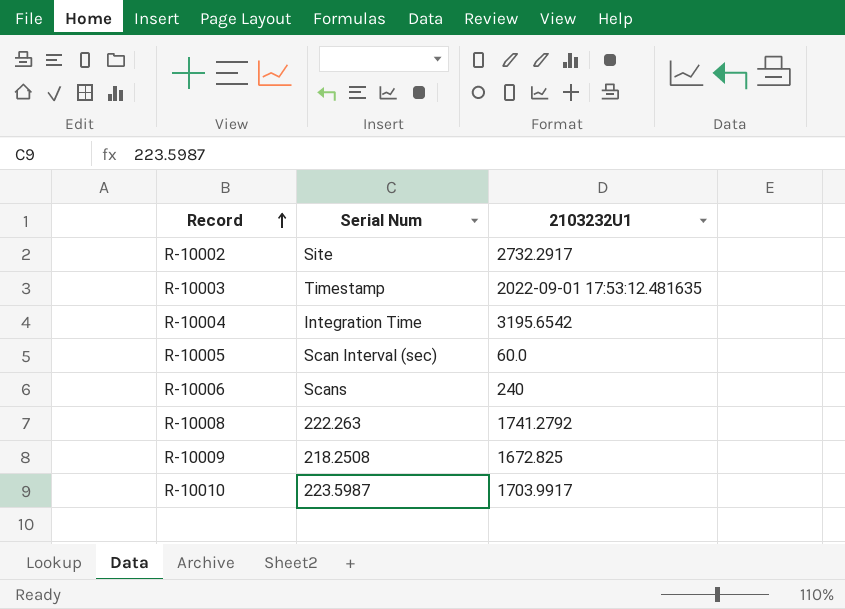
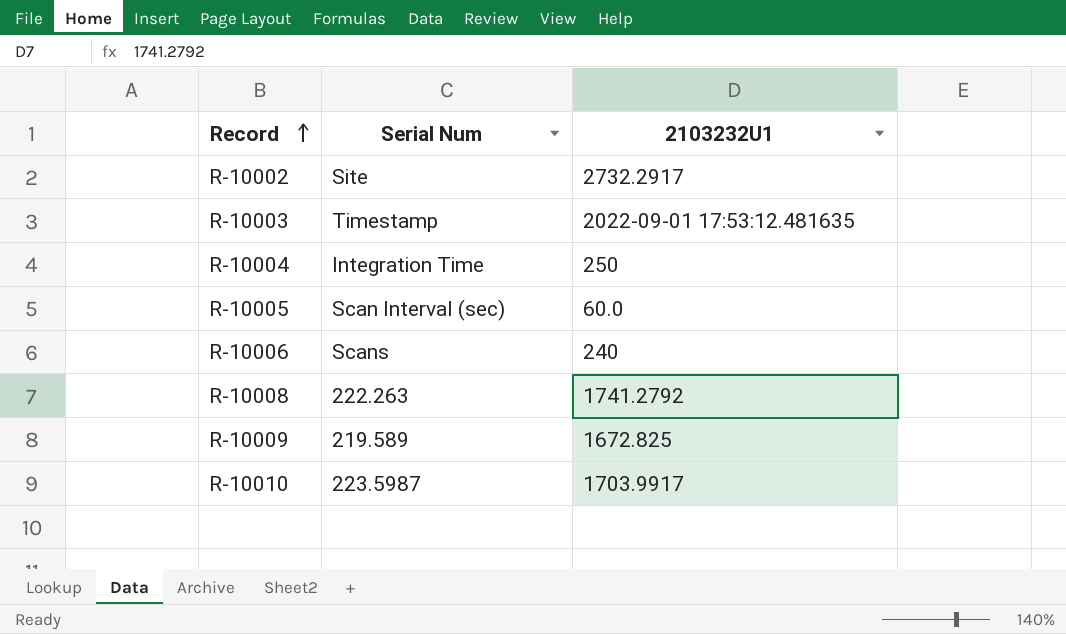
R-10004 | 2103232U1: 3195.6542 -> 250
R-10009 | Serial Num: 218.2508 -> 219.589

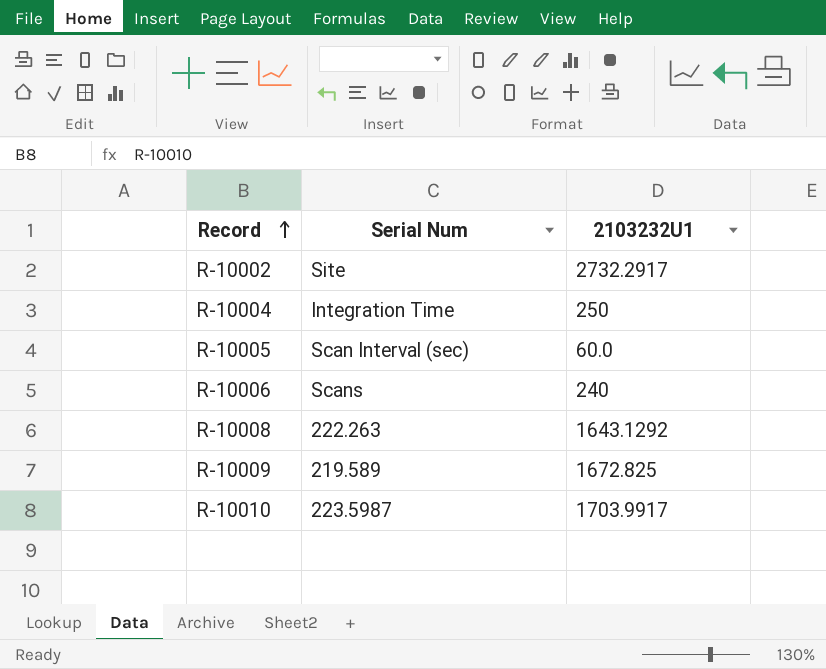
row R-10003: Timestamp | 2022-09-01 17:53:12.481635 -> none
R-10008 | 2103232U1: 1741.2792 -> 1643.1292

